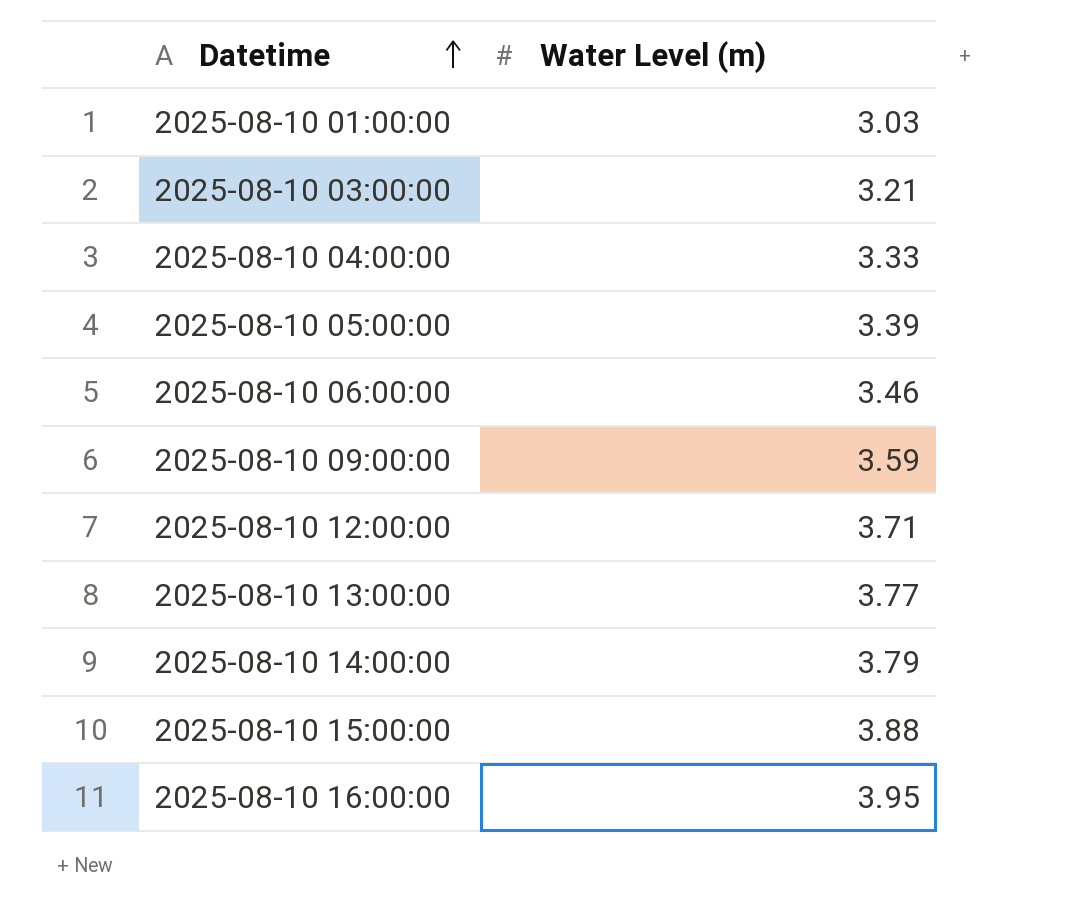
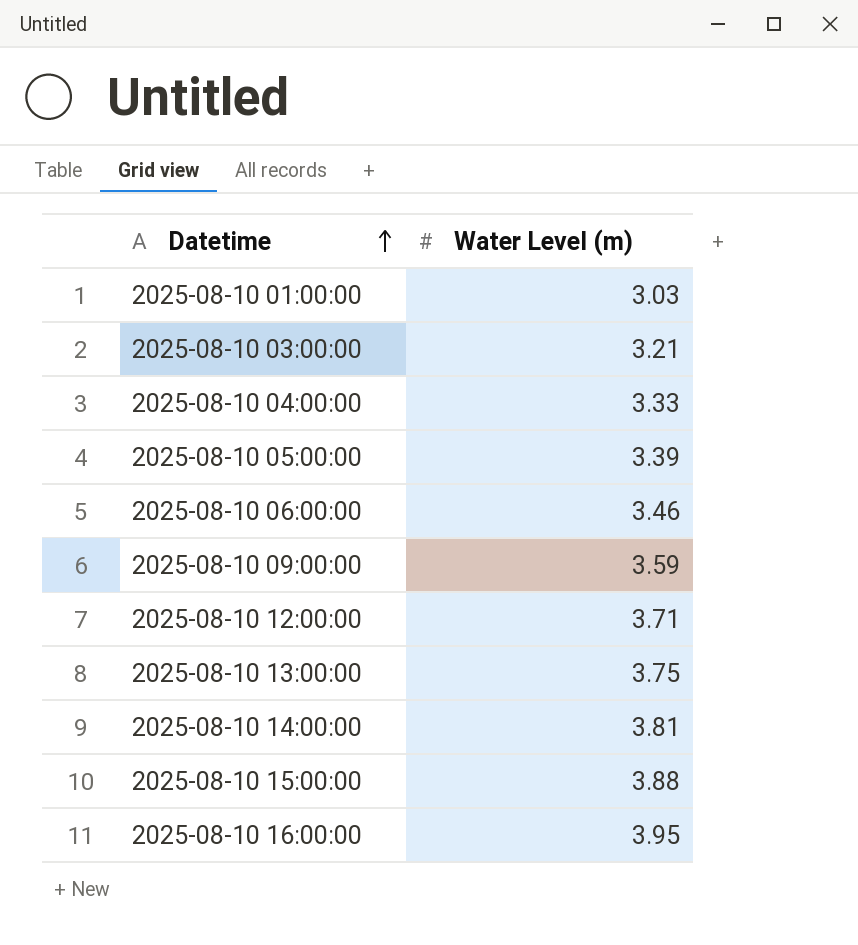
2025-08-10 13:00:00 | Water Level (m): 3.77 -> 3.75
2025-08-10 14:00:00 | Water Level (m): 3.79 -> 3.81

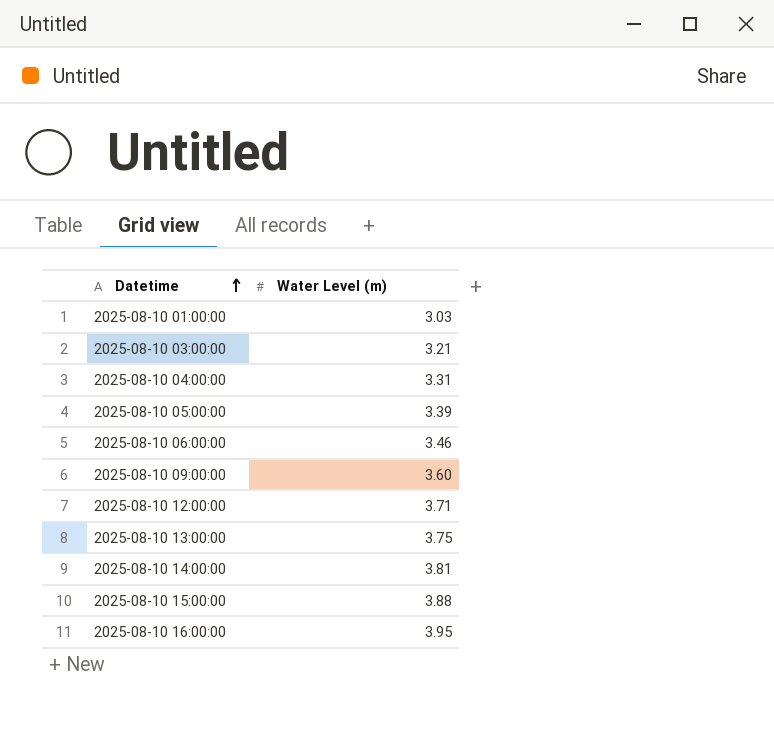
2025-08-10 04:00:00 | Water Level (m): 3.33 -> 3.31
2025-08-10 09:00:00 | Water Level (m): 3.59 -> 3.60

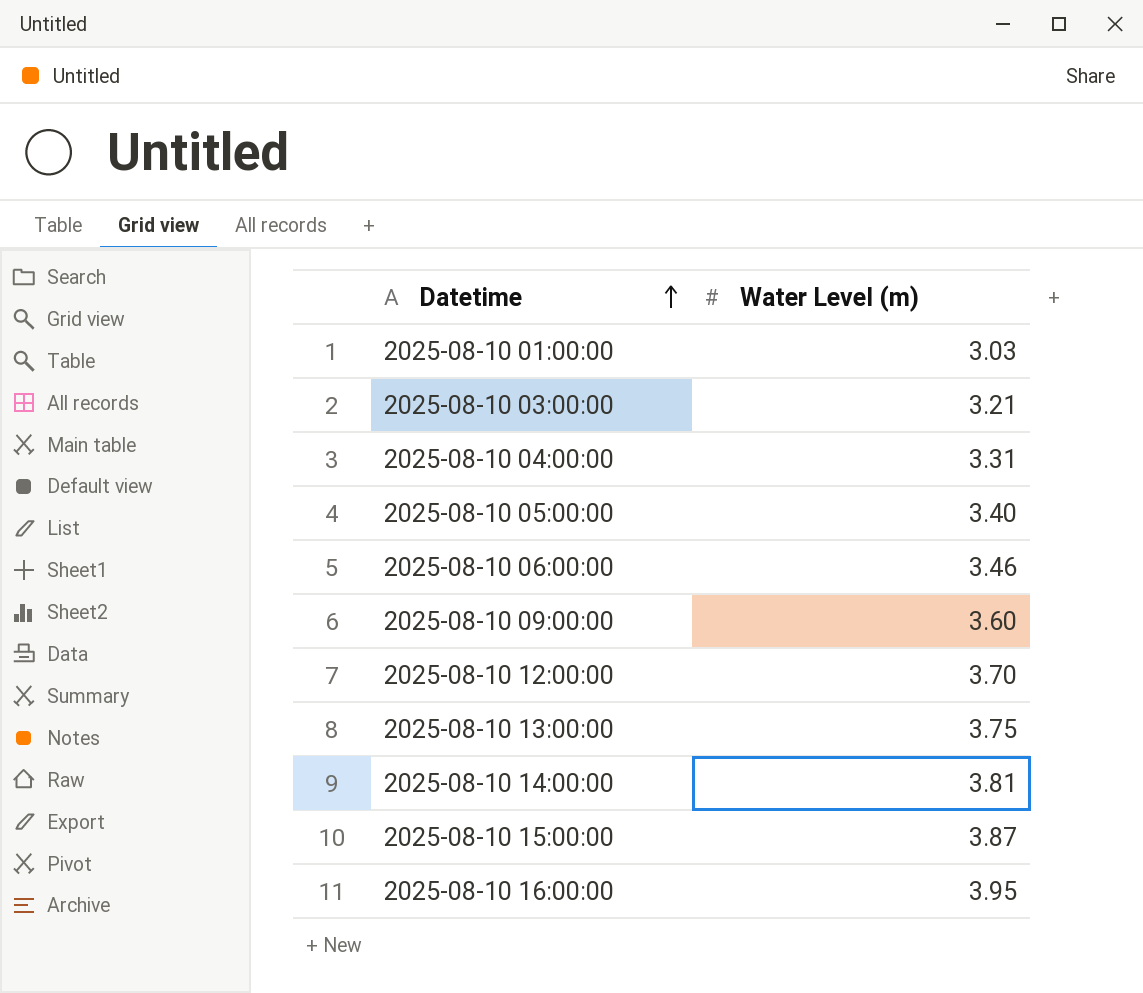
2025-08-10 05:00:00 | Water Level (m): 3.39 -> 3.40
2025-08-10 12:00:00 | Water Level (m): 3.71 -> 3.70
2025-08-10 15:00:00 | Water Level (m): 3.88 -> 3.87

